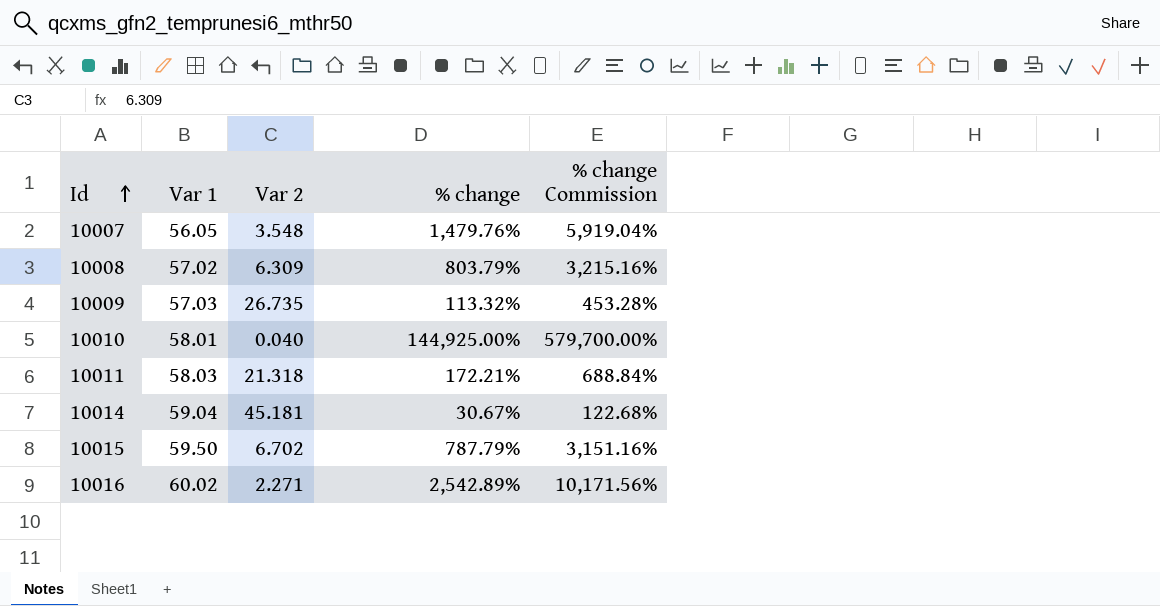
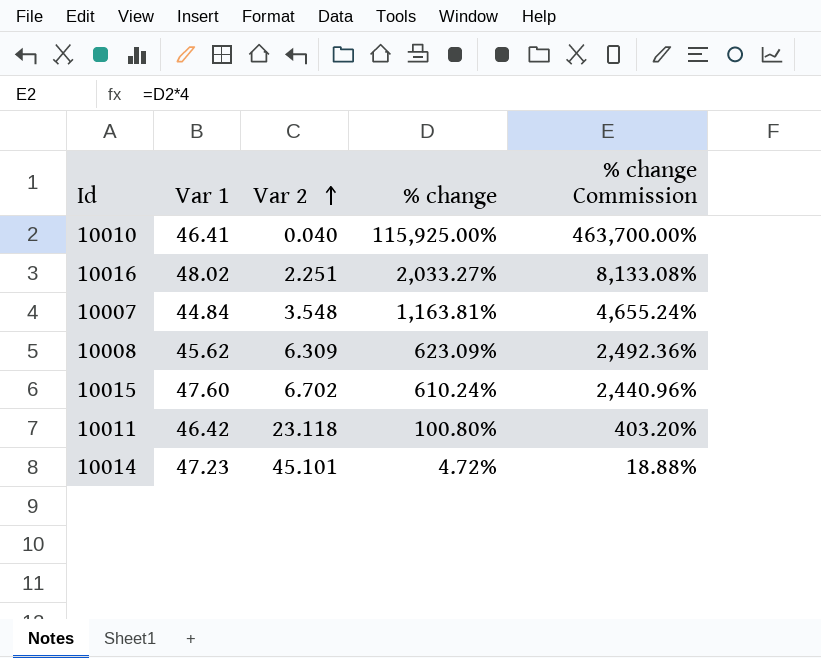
row order: Id ascending -> Var 2 ascending
row 10009: 57.03 | 26.735 | 113.32% | 453.28% -> none
10010 | Var 1: 58.01 -> 46.41
10010 | % change: 144,925.00% -> 115,925.00%
10010 | % change Commission: 579,700.00% -> 463,700.00%
10016 | Var 1: 60.02 -> 48.02
10016 | Var 2: 2.271 -> 2.251
10016 | % change: 2,542.89% -> 2,033.27%
10016 | % change Commission: 10,171.56% -> 8,133.08%
10007 | Var 1: 56.05 -> 44.84
10007 | % change: 1,479.76% -> 1,163.81%
10007 | % change Commission: 5,919.04% -> 4,655.24%
10008 | Var 1: 57.02 -> 45.62
10008 | % change: 803.79% -> 623.09%
10008 | % change Commission: 3,215.16% -> 2,492.36%
10015 | Var 1: 59.50 -> 47.60
10015 | % change: 787.79% -> 610.24%
10015 | % change Commission: 3,151.16% -> 2,440.96%
10011 | Var 1: 58.03 -> 46.42
10011 | Var 2: 21.318 -> 23.118
10011 | % change: 172.21% -> 100.80%
10011 | % change Commission: 688.84% -> 403.20%
10014 | Var 1: 59.04 -> 47.23
10014 | Var 2: 45.181 -> 45.101
10014 | % change: 30.67% -> 4.72%
10014 | % change Commission: 122.68% -> 18.88%

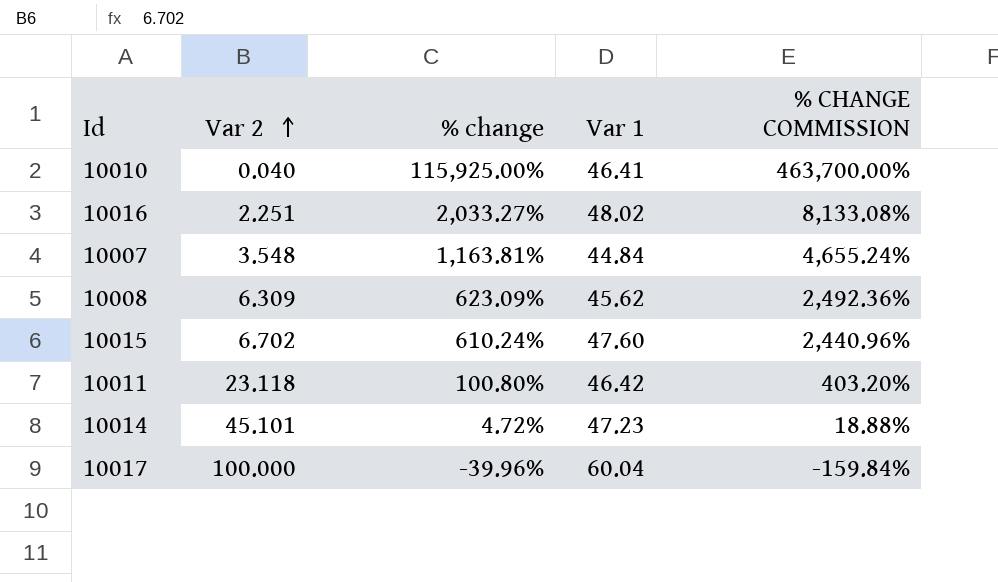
column Var 1 | position: 2 -> 4
column name: % change Commission -> % CHANGE COMMISSION
row 10017: none -> 100.000 | -39.96% | 60.04 | -159.84%

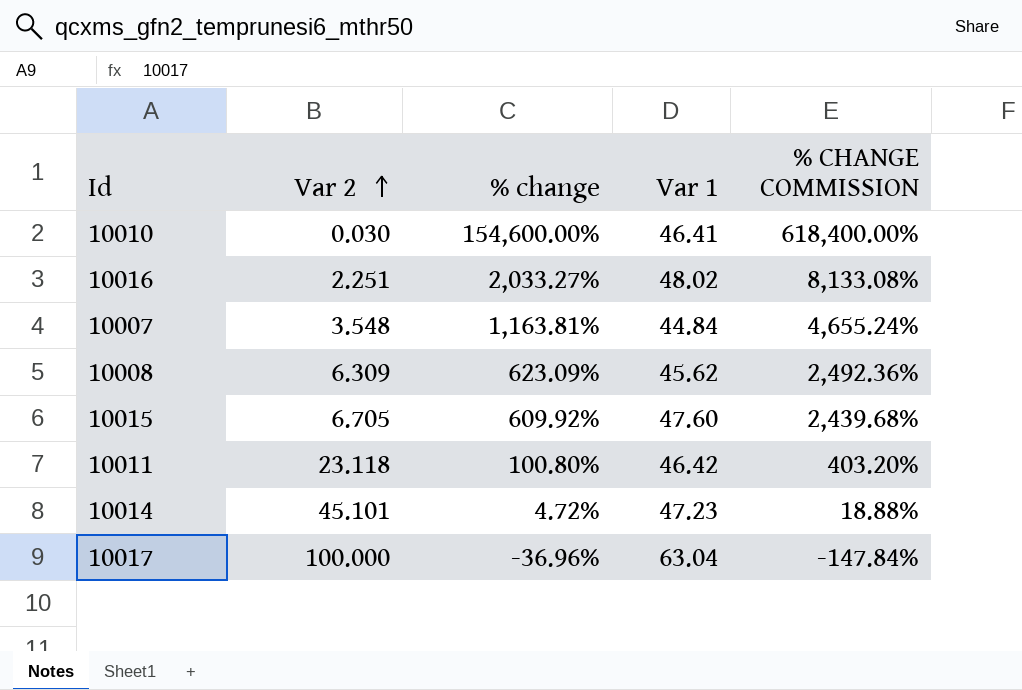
10010 | Var 2: 0.040 -> 0.030
10010 | % change: 115,925.00% -> 154,600.00%
10010 | % CHANGE COMMISSION: 463,700.00% -> 618,400.00%
10015 | Var 2: 6.702 -> 6.705
10015 | % change: 610.24% -> 609.92%
10015 | % CHANGE COMMISSION: 2,440.96% -> 2,439.68%
10017 | % change: -39.96% -> -36.96%
10017 | Var 1: 60.04 -> 63.04
10017 | % CHANGE COMMISSION: -159.84% -> -147.84%

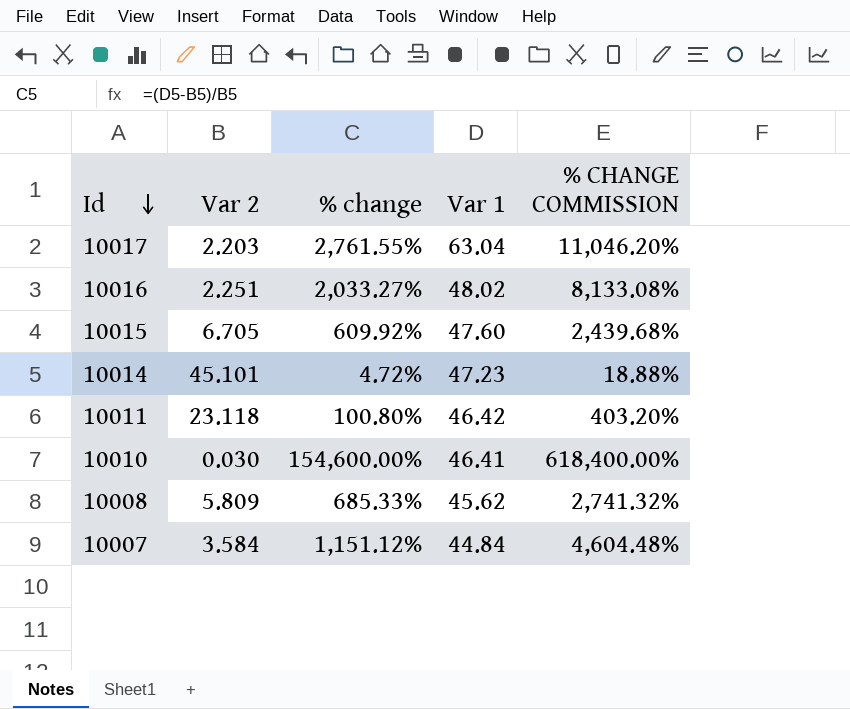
row order: Var 2 ascending -> Id descending
10017 | Var 2: 100.000 -> 2.203
10017 | % change: -36.96% -> 2,761.55%
10017 | % CHANGE COMMISSION: -147.84% -> 11,046.20%
10008 | Var 2: 6.309 -> 5.809
10008 | % change: 623.09% -> 685.33%
10008 | % CHANGE COMMISSION: 2,492.36% -> 2,741.32%
10007 | Var 2: 3.548 -> 3.584
10007 | % change: 1,163.81% -> 1,151.12%
10007 | % CHANGE COMMISSION: 4,655.24% -> 4,604.48%

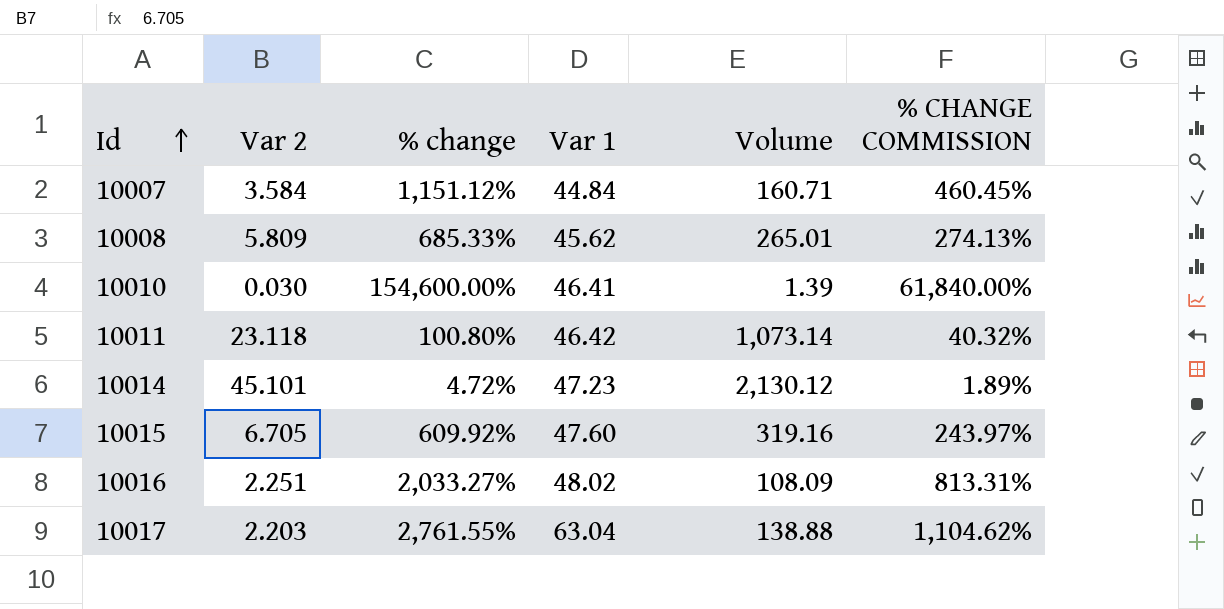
row order: Id descending -> Id ascending
column Volume | formula: none -> [Var 2] * [Var 1]
column % CHANGE COMMISSION | formula: [% change] * 4 -> [% change] * 0.4

